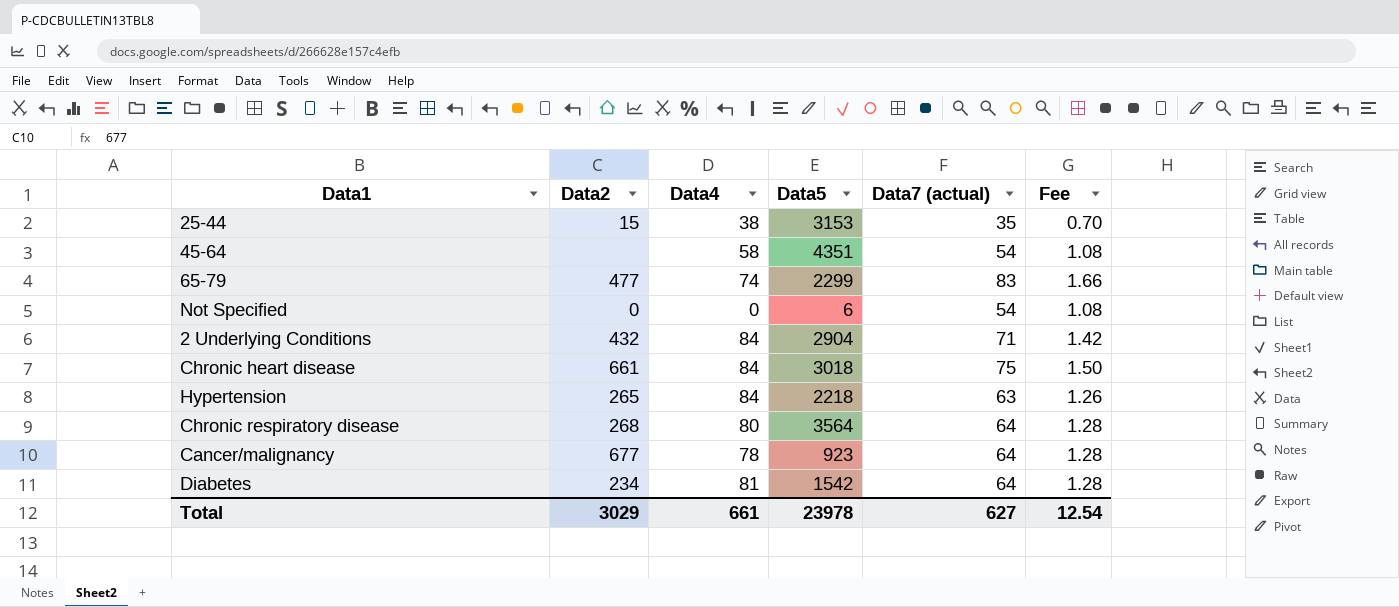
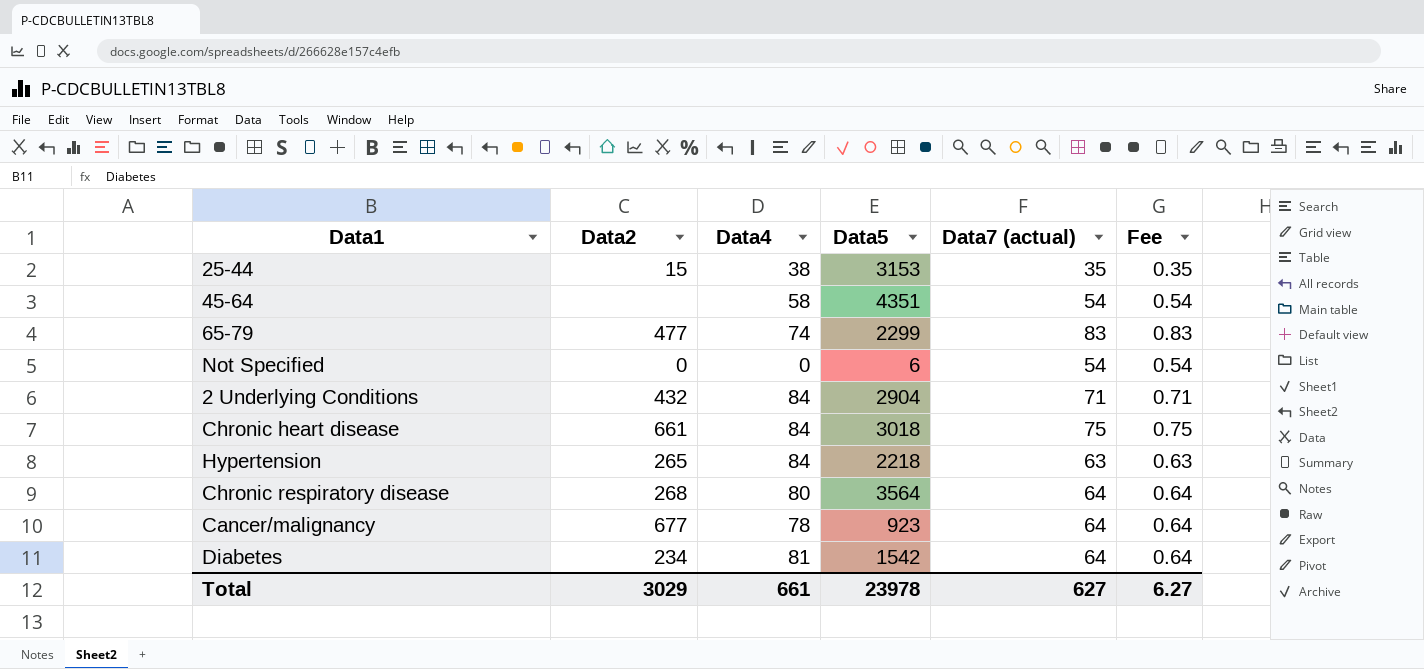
column Fee | formula: [Data7 (actual)] * 0.02 -> [Data7 (actual)] * 0.01
Total | Fee: 12.54 -> 6.27

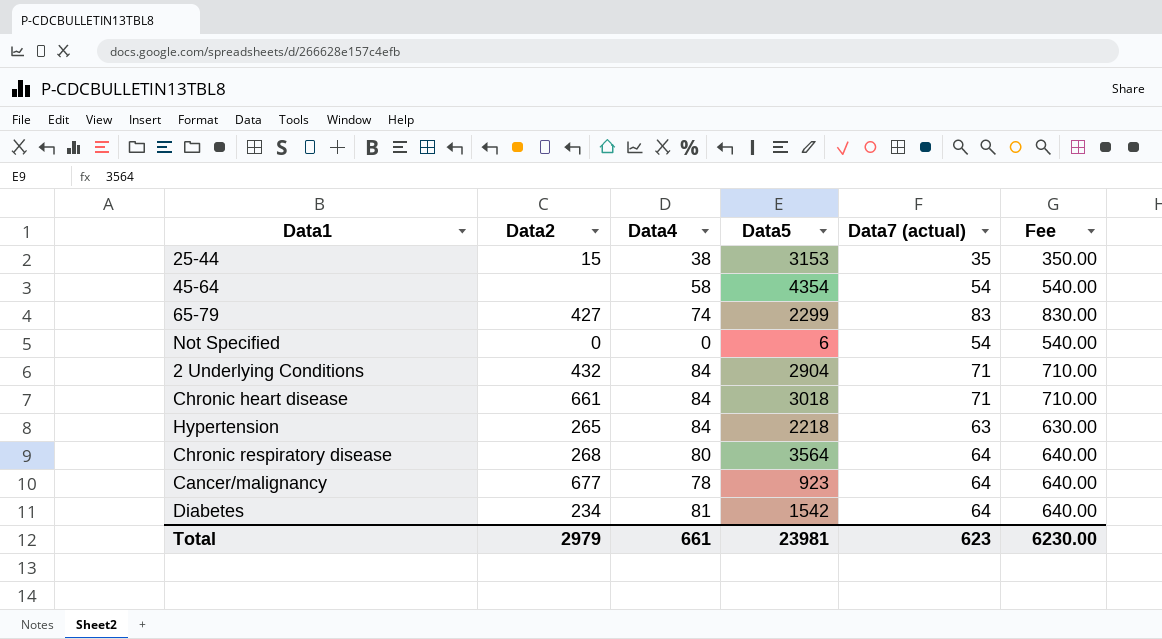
column Fee | formula: [Data7 (actual)] * 0.01 -> [Data7 (actual)] * 10
45-64 | Data5: 4351 -> 4354
65-79 | Data2: 477 -> 427
Chronic heart disease | Data7 (actual): 75 -> 71
Total | Data2: 3029 -> 2979
Total | Data5: 23978 -> 23981
Total | Data7 (actual): 627 -> 623
Total | Fee: 6.27 -> 6230.00

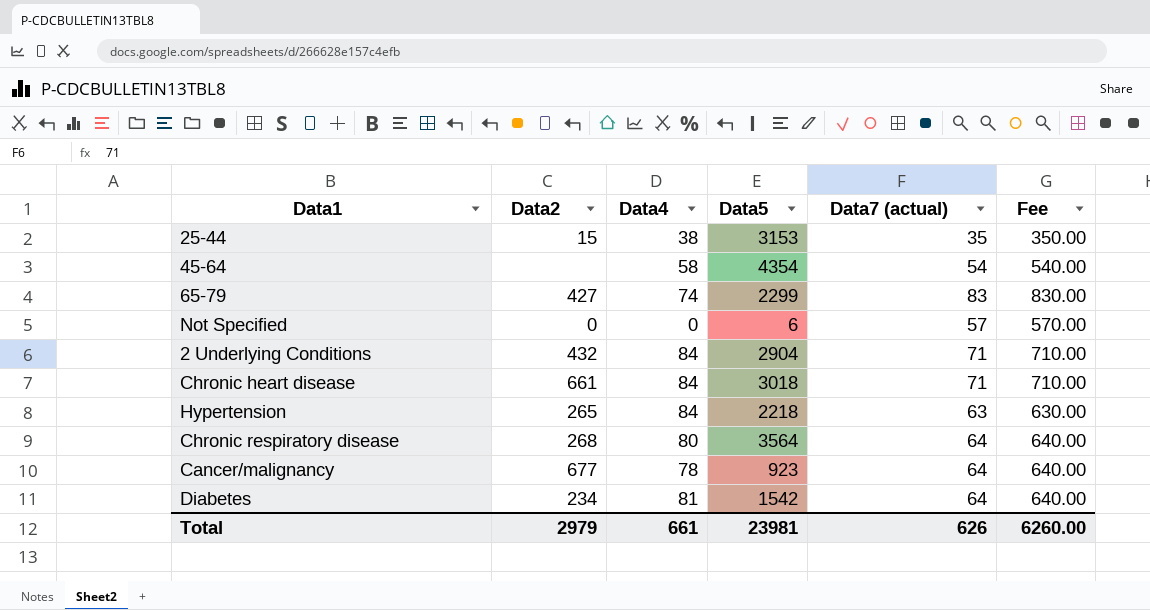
Not Specified | Data7 (actual): 54 -> 57
Not Specified | Fee: 540.00 -> 570.00
Total | Data7 (actual): 623 -> 626
Total | Fee: 6230.00 -> 6260.00

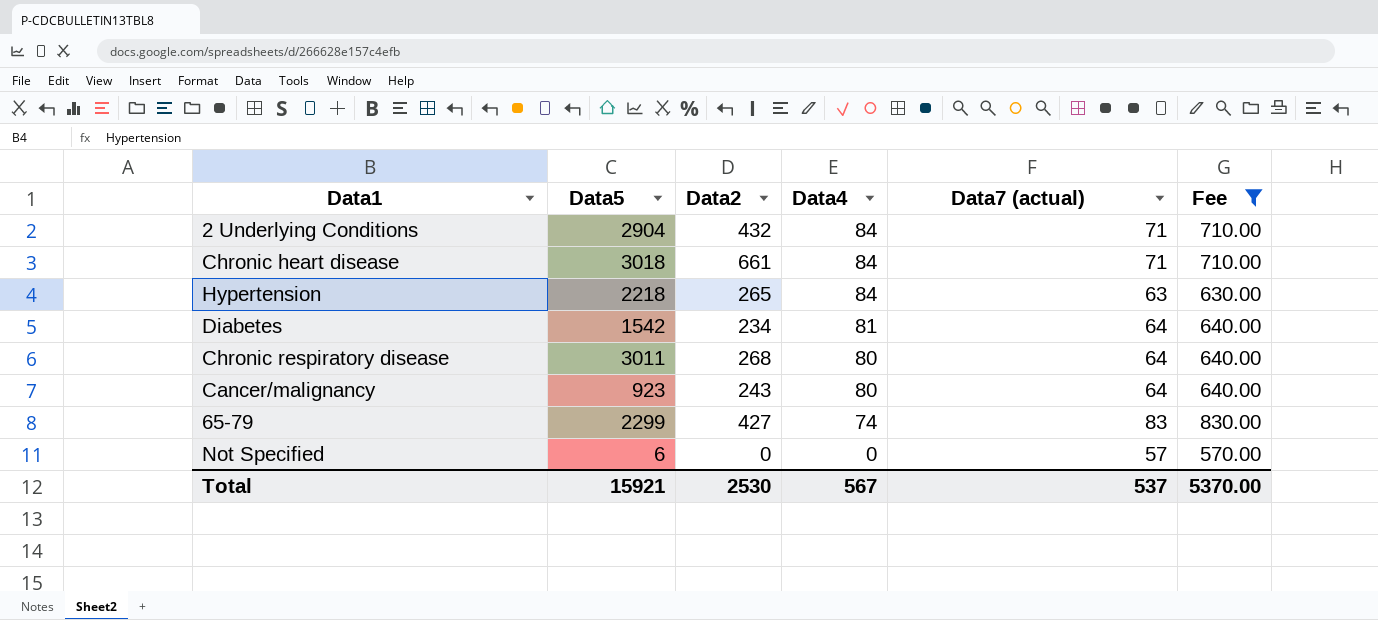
filter: none -> Fee >= 570.00
row order: none -> Data4 descending
column Data5 | position: 4 -> 2
Chronic respiratory disease | Data5: 3564 -> 3011
Cancer/malignancy | Data2: 677 -> 243
Cancer/malignancy | Data4: 78 -> 80
Total | Data5: 23981 -> 15921
Total | Data2: 2979 -> 2530
Total | Data4: 661 -> 567
Total | Data7 (actual): 626 -> 537
Total | Fee: 6260.00 -> 5370.00

